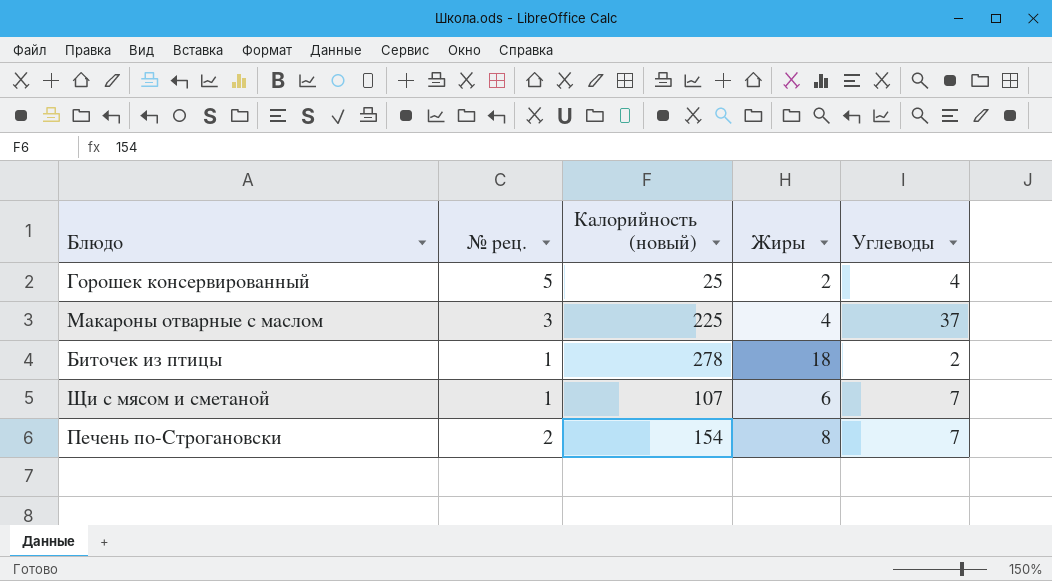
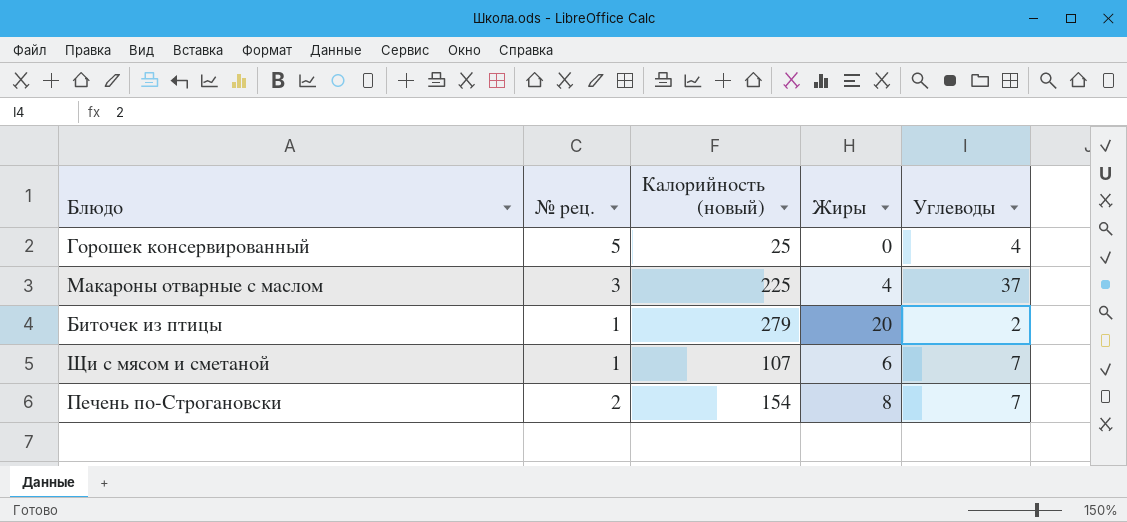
Горошек консервированный | Жиры: 2 -> 0
Биточек из птицы | Калорийность (новый): 278 -> 279
Биточек из птицы | Жиры: 18 -> 20

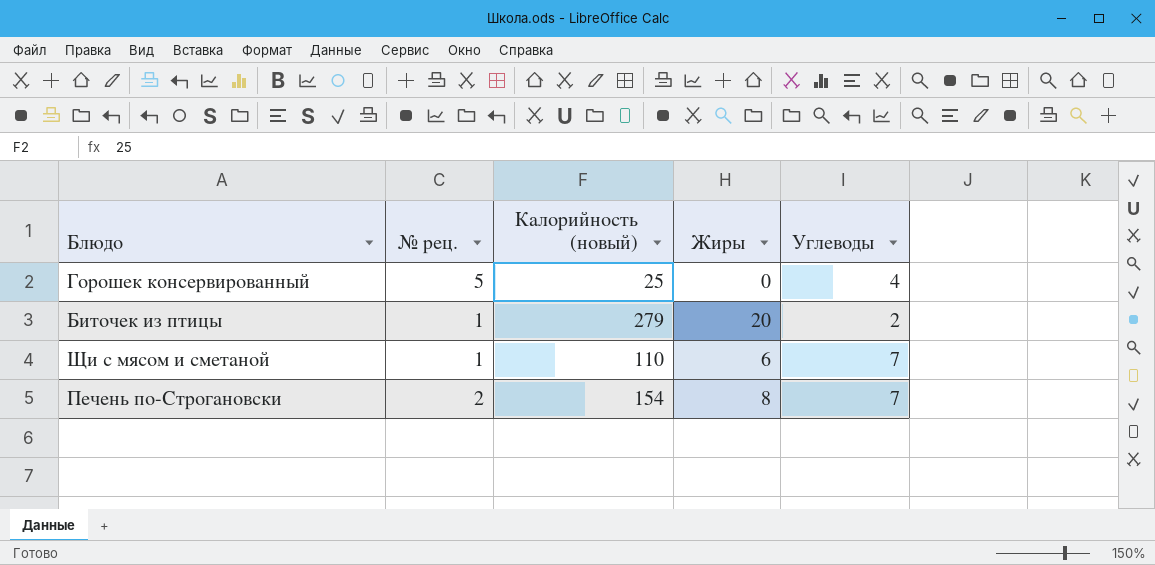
row Макароны отварные с маслом: 3 | 225 | 4 | 37 -> none
Щи с мясом и сметаной | Калорийность (новый): 107 -> 110

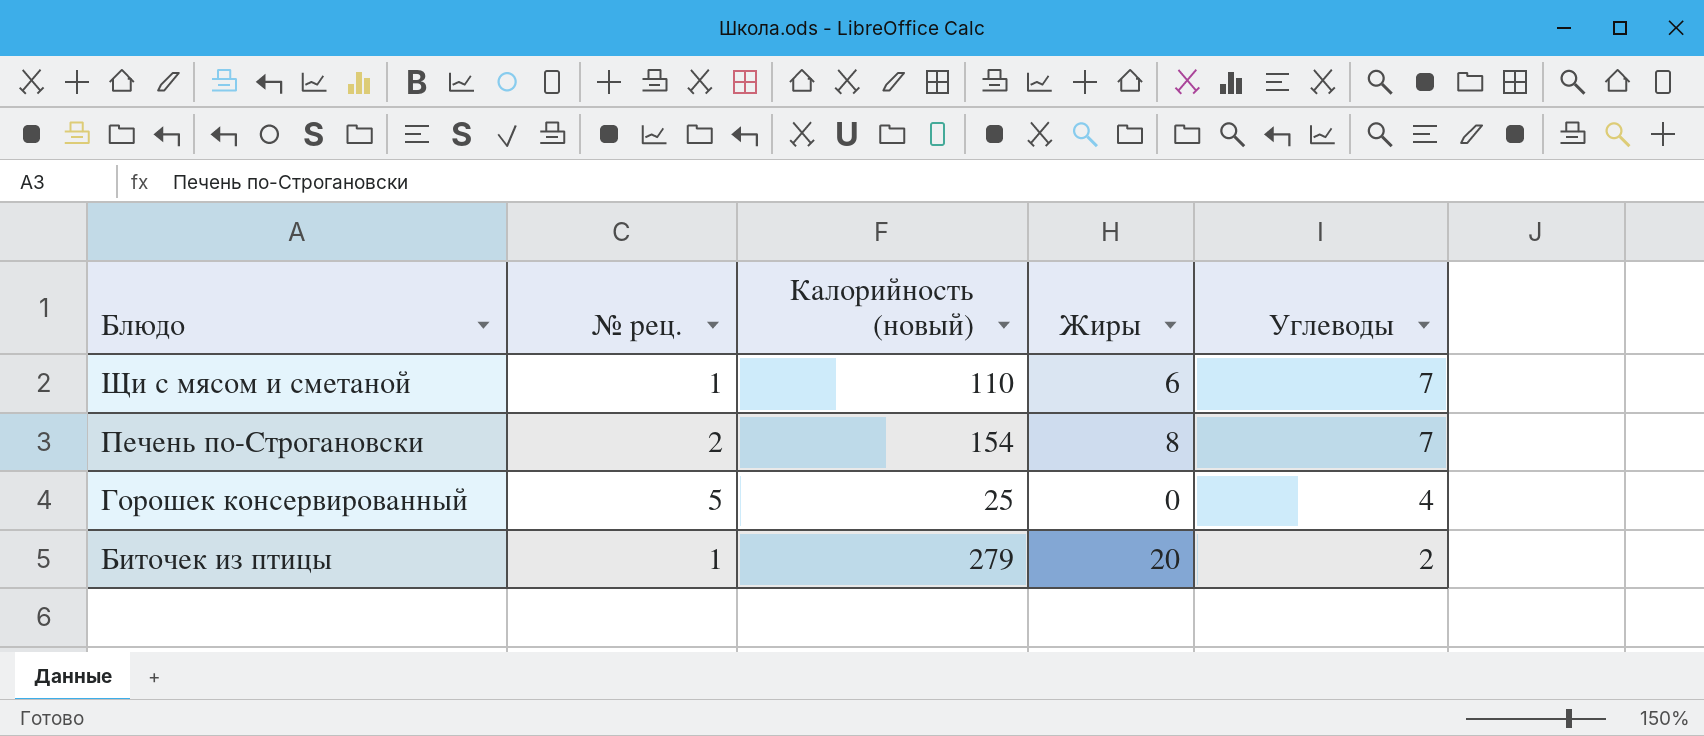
row order: none -> Блюдо descending

